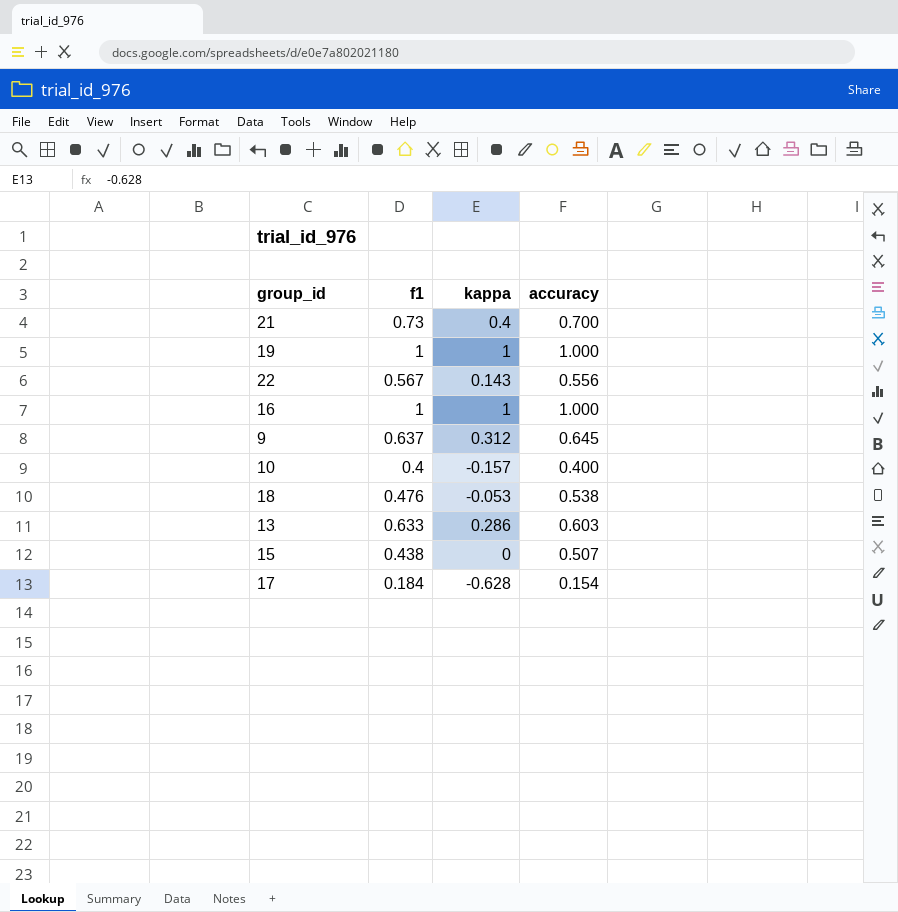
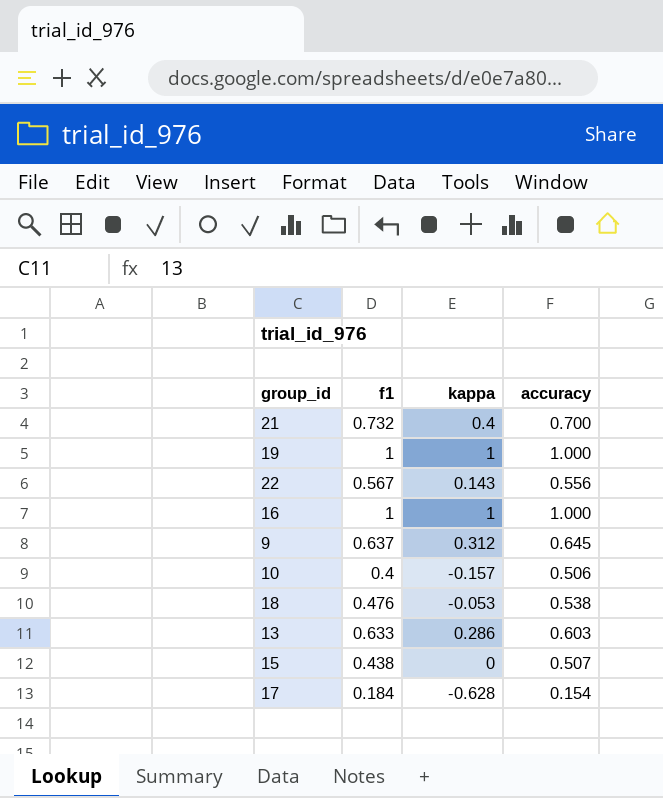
21 | f1: 0.73 -> 0.732
10 | accuracy: 0.400 -> 0.506

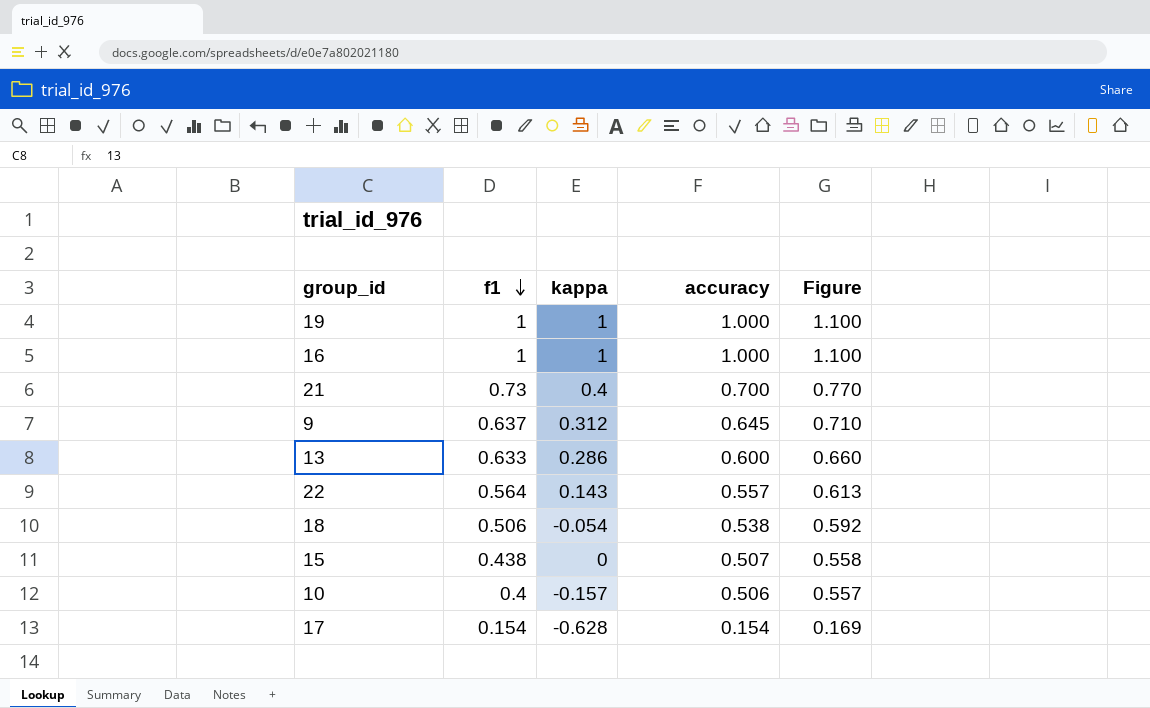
row order: none -> f1 descending
column Figure | formula: none -> [accuracy] * 1.1
21 | f1: 0.732 -> 0.73
13 | accuracy: 0.603 -> 0.600
22 | f1: 0.567 -> 0.564
22 | accuracy: 0.556 -> 0.557
18 | f1: 0.476 -> 0.506
18 | kappa: -0.053 -> -0.054
17 | f1: 0.184 -> 0.154

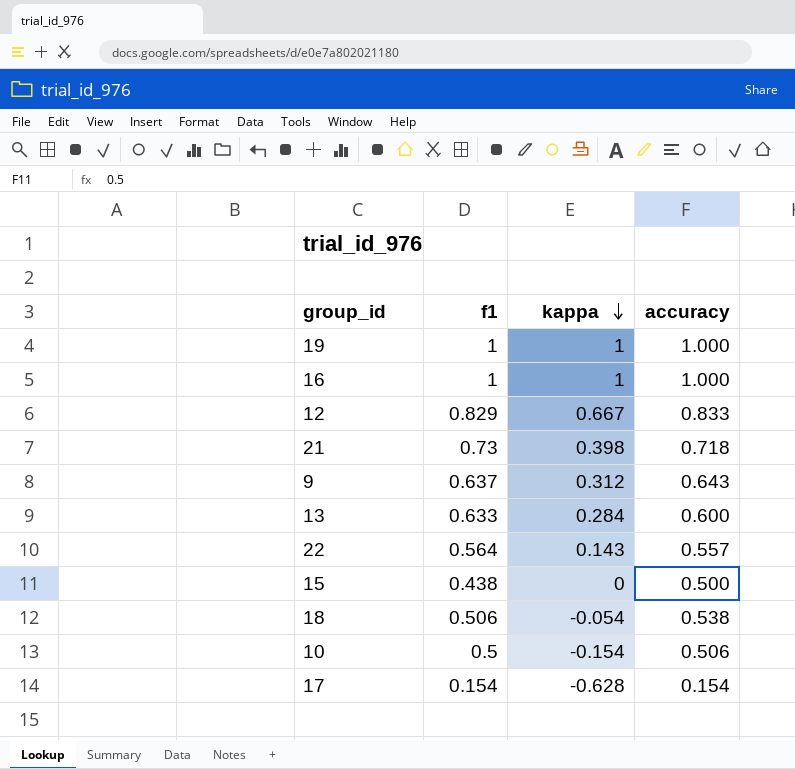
row order: f1 descending -> kappa descending
column Figure | formula: [accuracy] * 1.1 -> none
row 12: none -> 0.829 | 0.667 | 0.833
21 | kappa: 0.4 -> 0.398
21 | accuracy: 0.700 -> 0.718
9 | accuracy: 0.645 -> 0.643
13 | kappa: 0.286 -> 0.284
15 | accuracy: 0.507 -> 0.500
10 | f1: 0.4 -> 0.5
10 | kappa: -0.157 -> -0.154

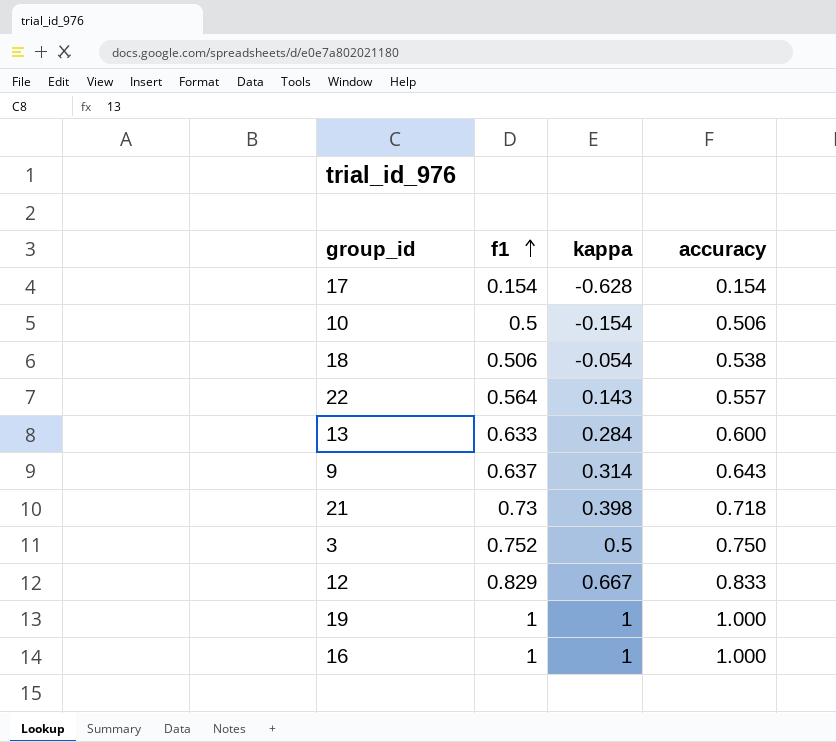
row order: kappa descending -> f1 ascending
row 15: 0.438 | 0 | 0.500 -> none
9 | kappa: 0.312 -> 0.314
row 3: none -> 0.752 | 0.5 | 0.750

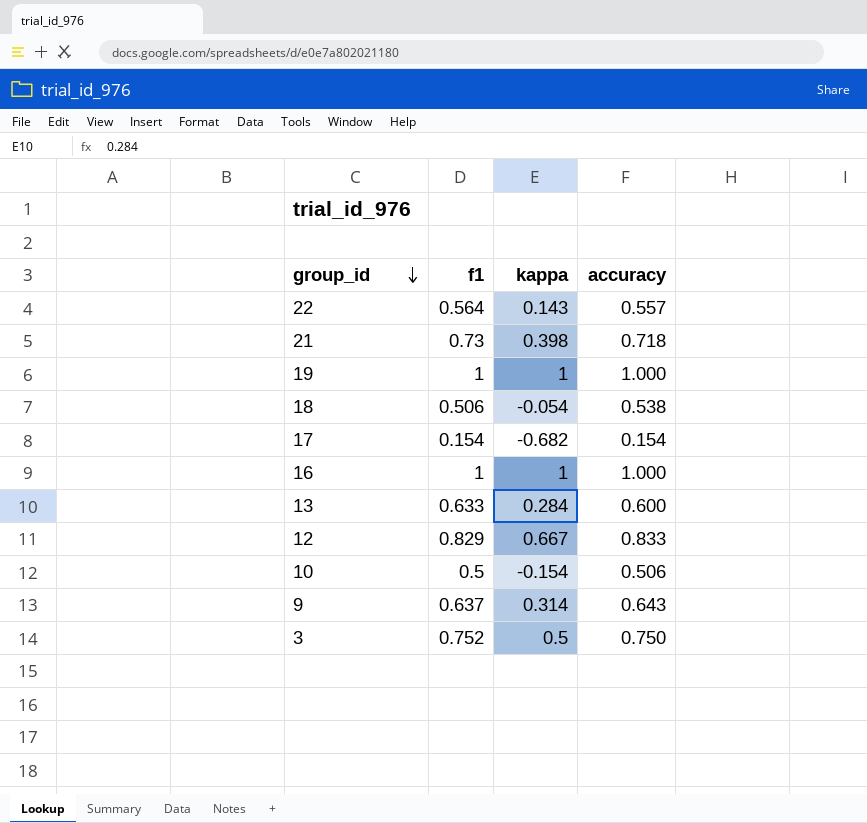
row order: f1 ascending -> group_id descending
17 | kappa: -0.628 -> -0.682

